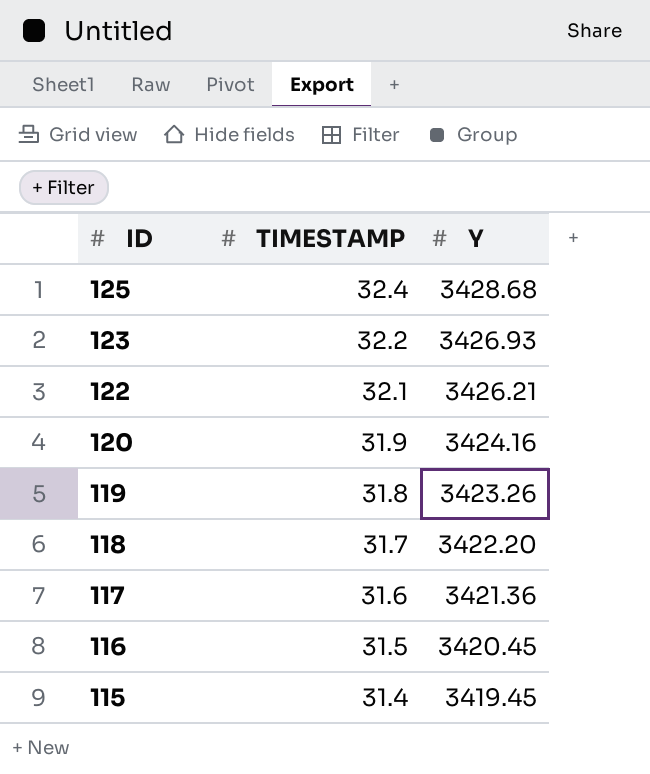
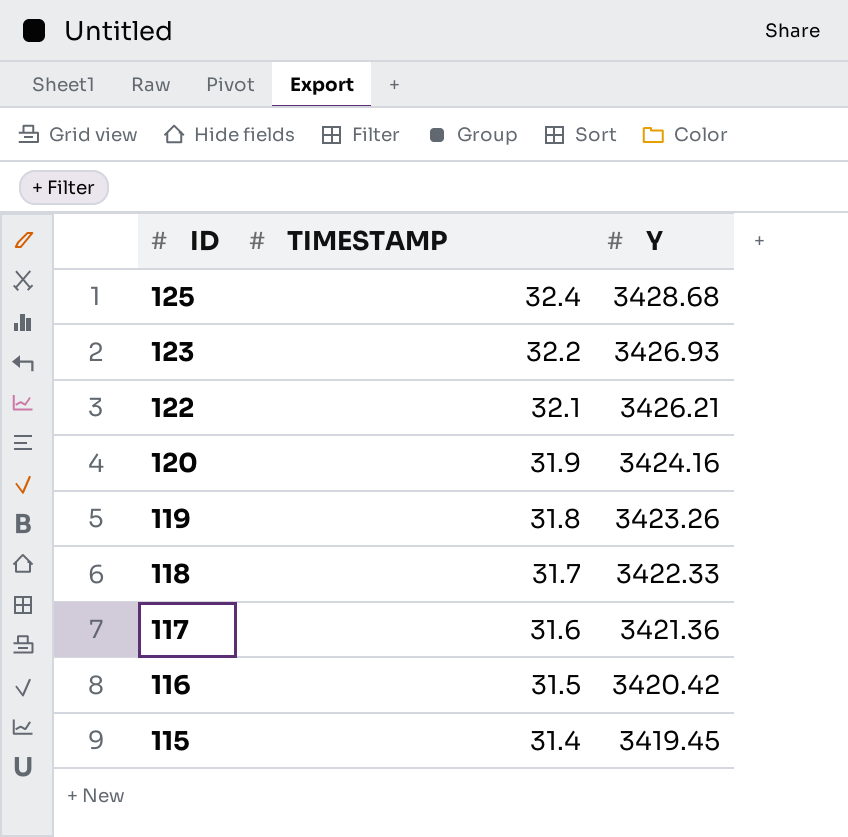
118 | Y: 3422.20 -> 3422.33
116 | Y: 3420.45 -> 3420.42

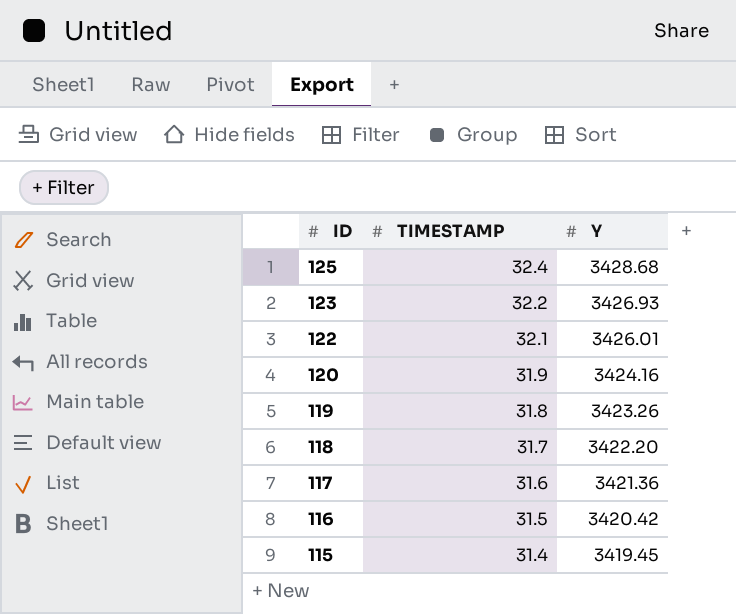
122 | Y: 3426.21 -> 3426.01
118 | Y: 3422.33 -> 3422.20

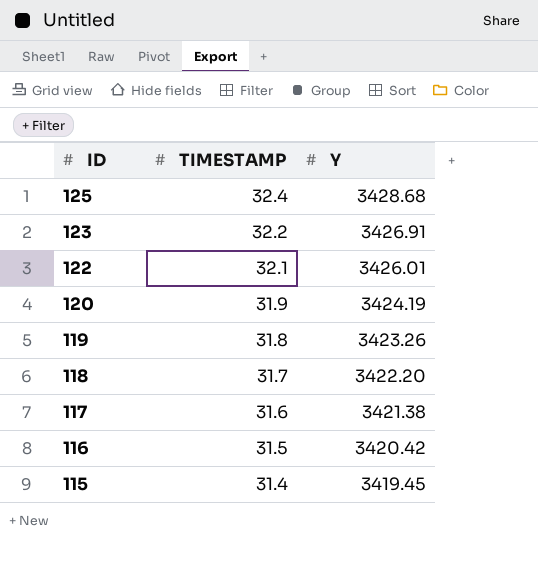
123 | Y: 3426.93 -> 3426.91
120 | Y: 3424.16 -> 3424.19
117 | Y: 3421.36 -> 3421.38

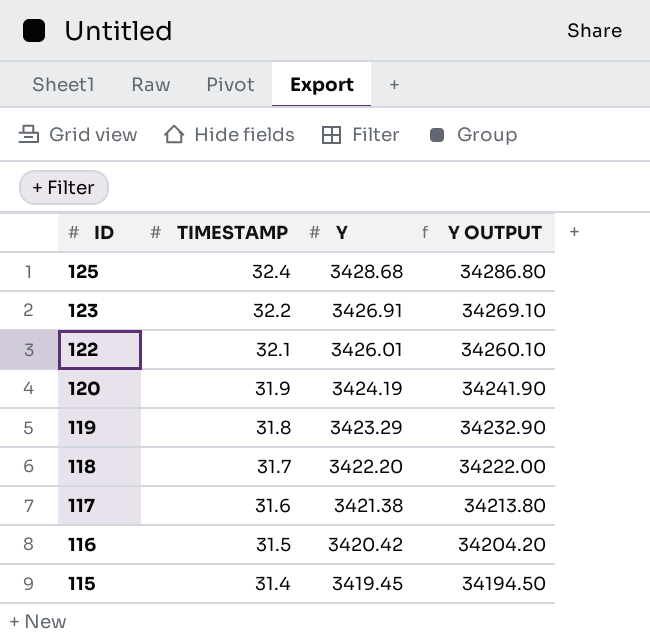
column Y OUTPUT | formula: none -> [Y] * 10
119 | Y: 3423.26 -> 3423.29

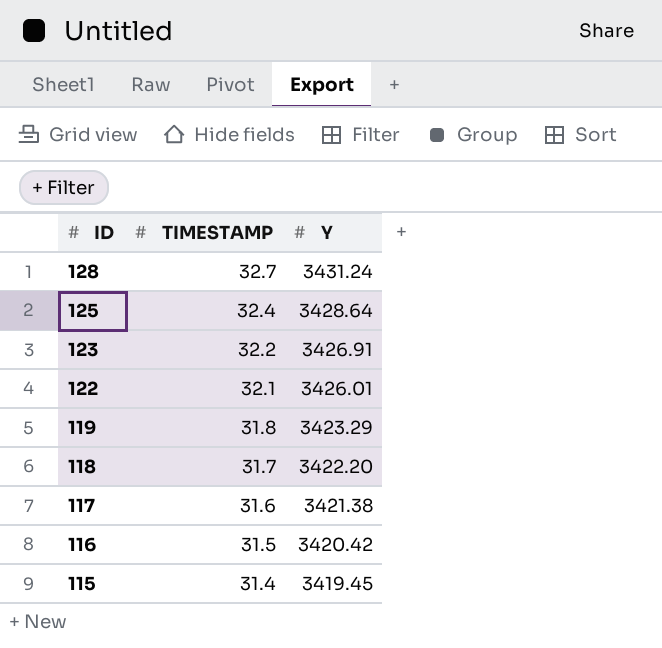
column Y OUTPUT | formula: [Y] * 10 -> none
row 120: 31.9 | 3424.19 | 34241.90 -> none
row 128: none -> 32.7 | 3431.24
125 | Y: 3428.68 -> 3428.64

